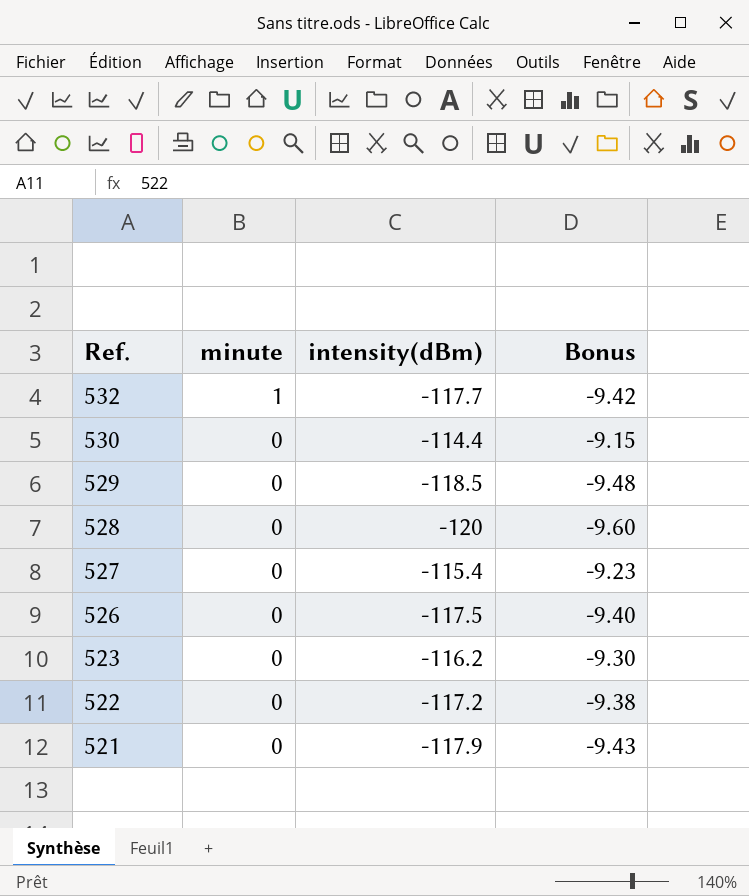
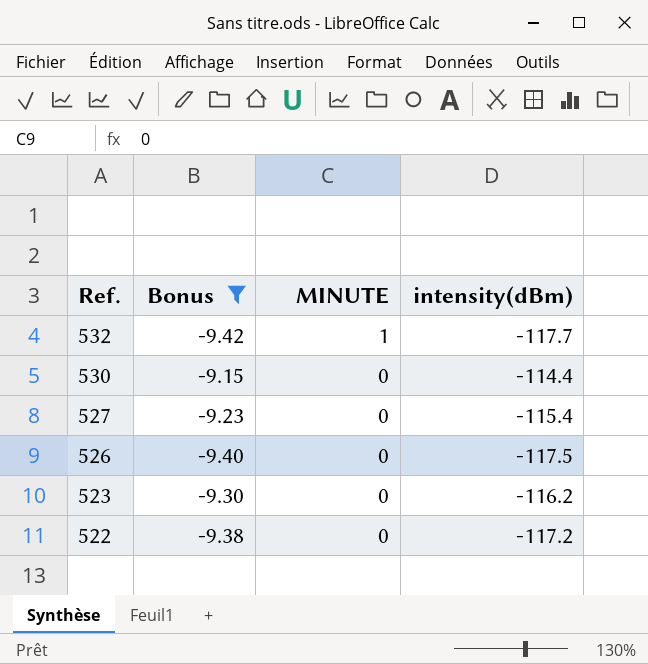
filter: none -> Bonus >= -9.42
column Bonus | position: 4 -> 2
column name: minute -> MINUTE

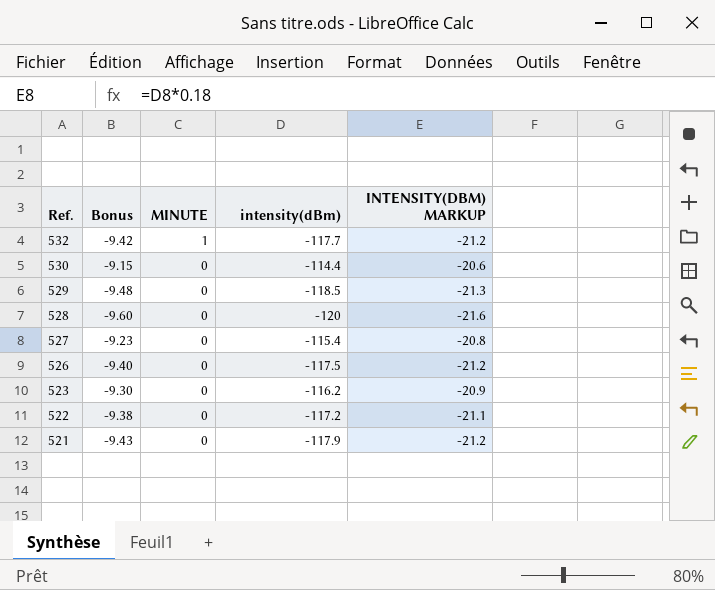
filter: Bonus >= -9.42 -> none
column INTENSITY(DBM) MARKUP | formula: none -> [intensity(dBm)] * 0.18

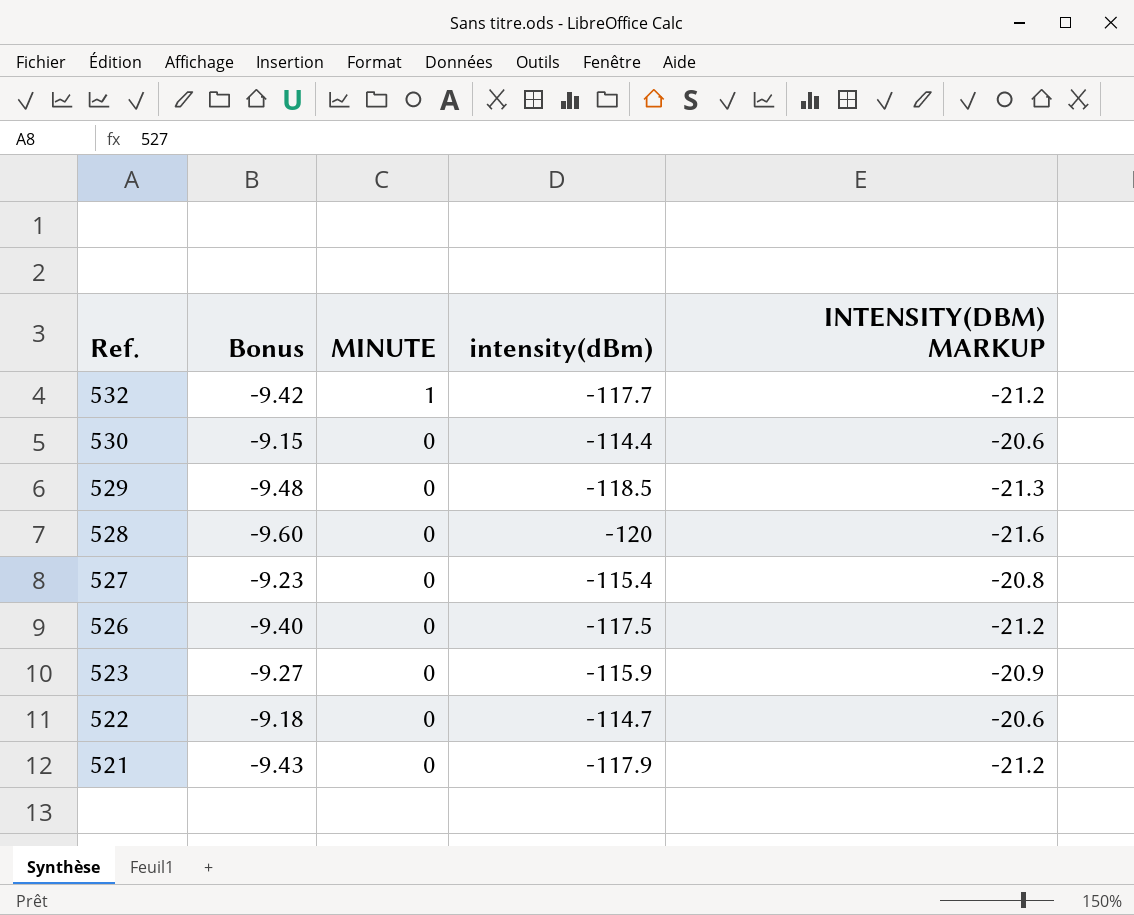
523 | Bonus: -9.30 -> -9.27
523 | intensity(dBm): -116.2 -> -115.9
522 | Bonus: -9.38 -> -9.18
522 | intensity(dBm): -117.2 -> -114.7
522 | INTENSITY(DBM) MARKUP: -21.1 -> -20.6

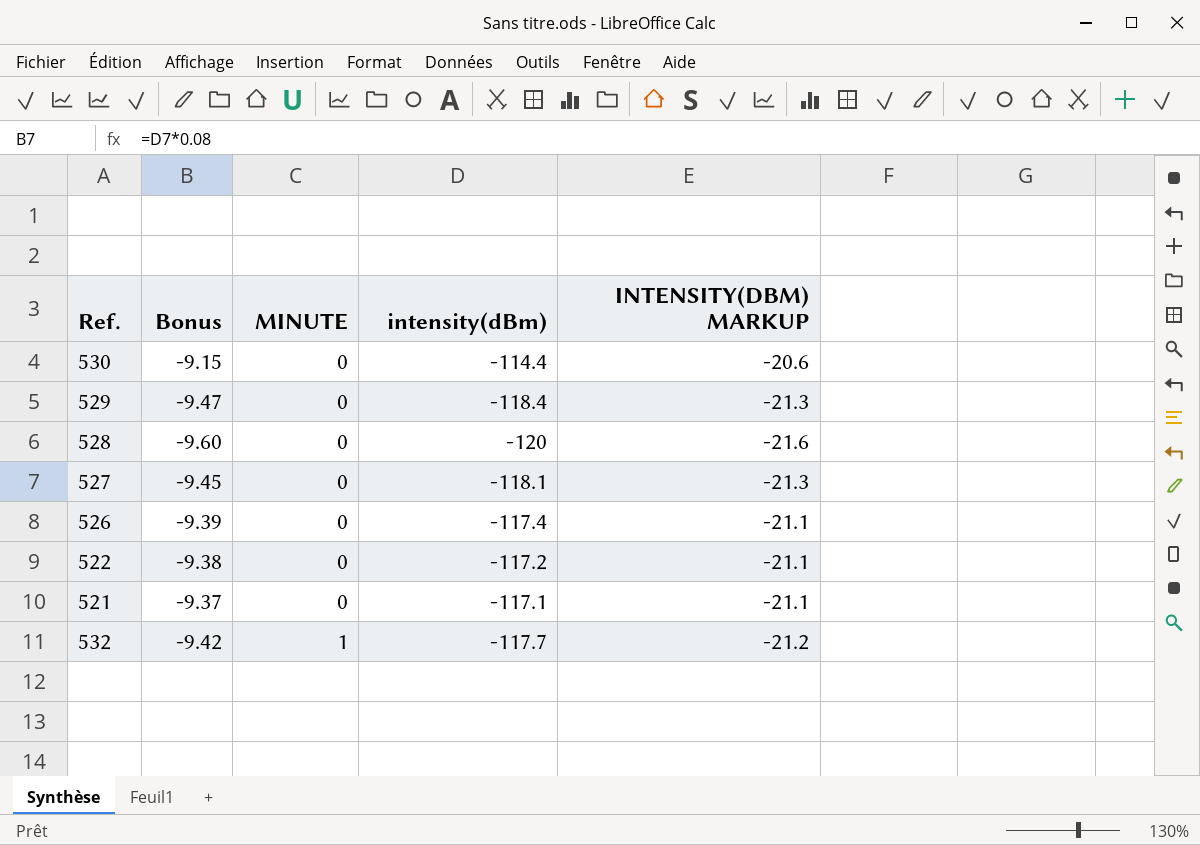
row order: Ref. descending -> MINUTE ascending
row 523: -9.27 | 0 | -115.9 | -20.9 -> none
529 | Bonus: -9.48 -> -9.47
529 | intensity(dBm): -118.5 -> -118.4
527 | Bonus: -9.23 -> -9.45
527 | intensity(dBm): -115.4 -> -118.1
527 | INTENSITY(DBM) MARKUP: -20.8 -> -21.3
526 | Bonus: -9.40 -> -9.39
526 | intensity(dBm): -117.5 -> -117.4
526 | INTENSITY(DBM) MARKUP: -21.2 -> -21.1
522 | Bonus: -9.18 -> -9.38
522 | intensity(dBm): -114.7 -> -117.2
522 | INTENSITY(DBM) MARKUP: -20.6 -> -21.1
521 | Bonus: -9.43 -> -9.37
521 | intensity(dBm): -117.9 -> -117.1
521 | INTENSITY(DBM) MARKUP: -21.2 -> -21.1

